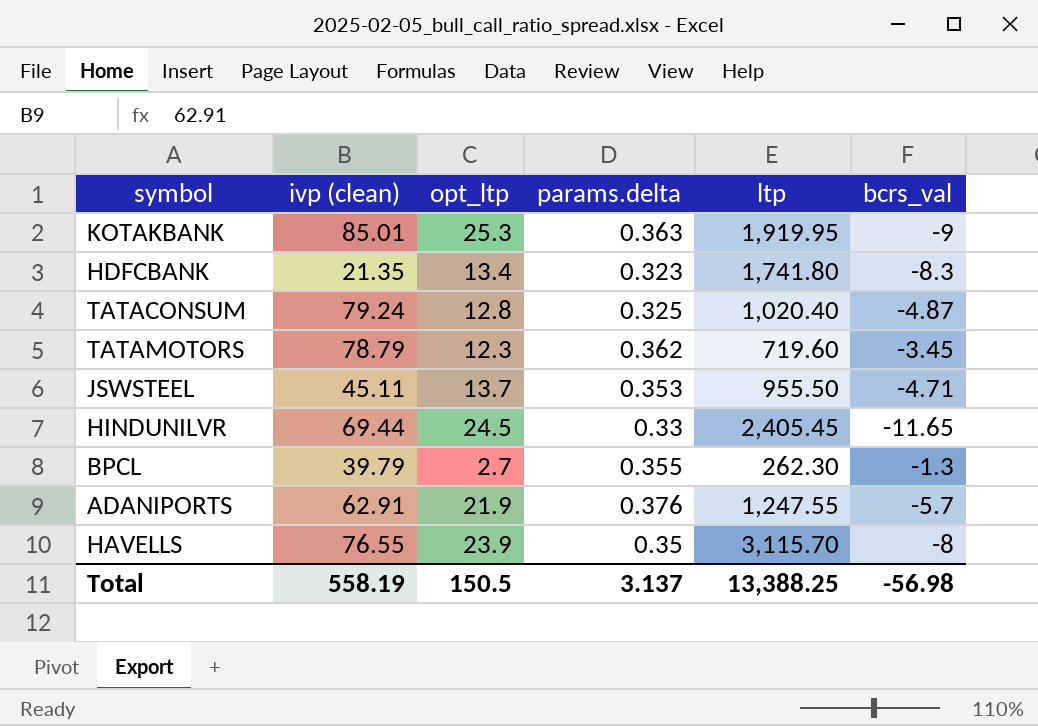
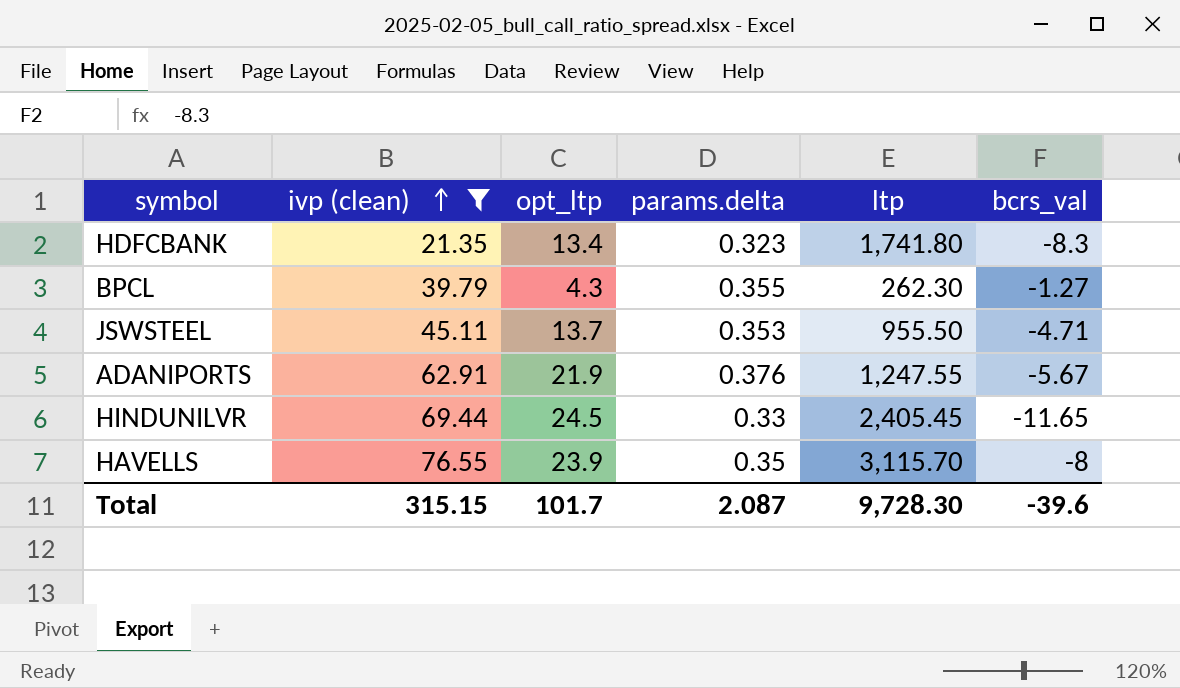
filter: none -> ivp (clean) <= 76.55
row order: none -> ivp (clean) ascending
BPCL | opt_ltp: 2.7 -> 4.3
BPCL | bcrs_val: -1.3 -> -1.27
ADANIPORTS | bcrs_val: -5.7 -> -5.67
Total | ivp (clean): 558.19 -> 315.15
Total | opt_ltp: 150.5 -> 101.7
Total | params.delta: 3.137 -> 2.087
Total | ltp: 13,388.25 -> 9,728.30
Total | bcrs_val: -56.98 -> -39.6

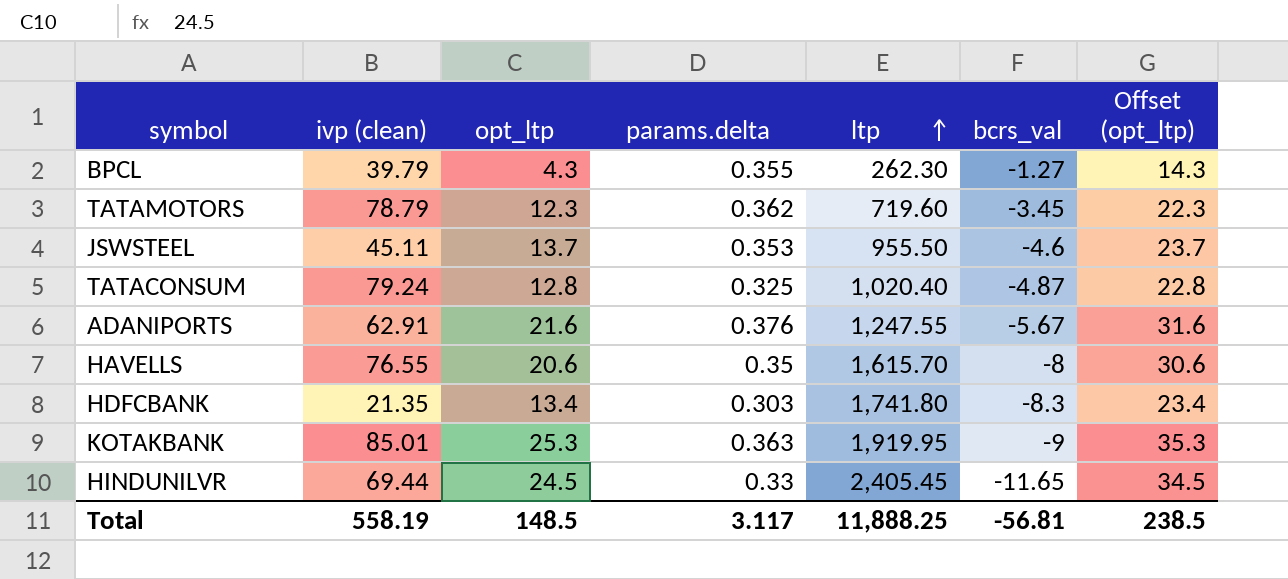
filter: ivp (clean) <= 76.55 -> none
row order: ivp (clean) ascending -> ltp ascending
column Offset (opt_ltp) | formula: none -> [opt_ltp] + 10
JSWSTEEL | bcrs_val: -4.71 -> -4.6
ADANIPORTS | opt_ltp: 21.9 -> 21.6
HAVELLS | opt_ltp: 23.9 -> 20.6
HAVELLS | ltp: 3,115.70 -> 1,615.70
HDFCBANK | params.delta: 0.323 -> 0.303
Total | ivp (clean): 315.15 -> 558.19
Total | opt_ltp: 101.7 -> 148.5
Total | params.delta: 2.087 -> 3.117
Total | ltp: 9,728.30 -> 11,888.25
Total | bcrs_val: -39.6 -> -56.81

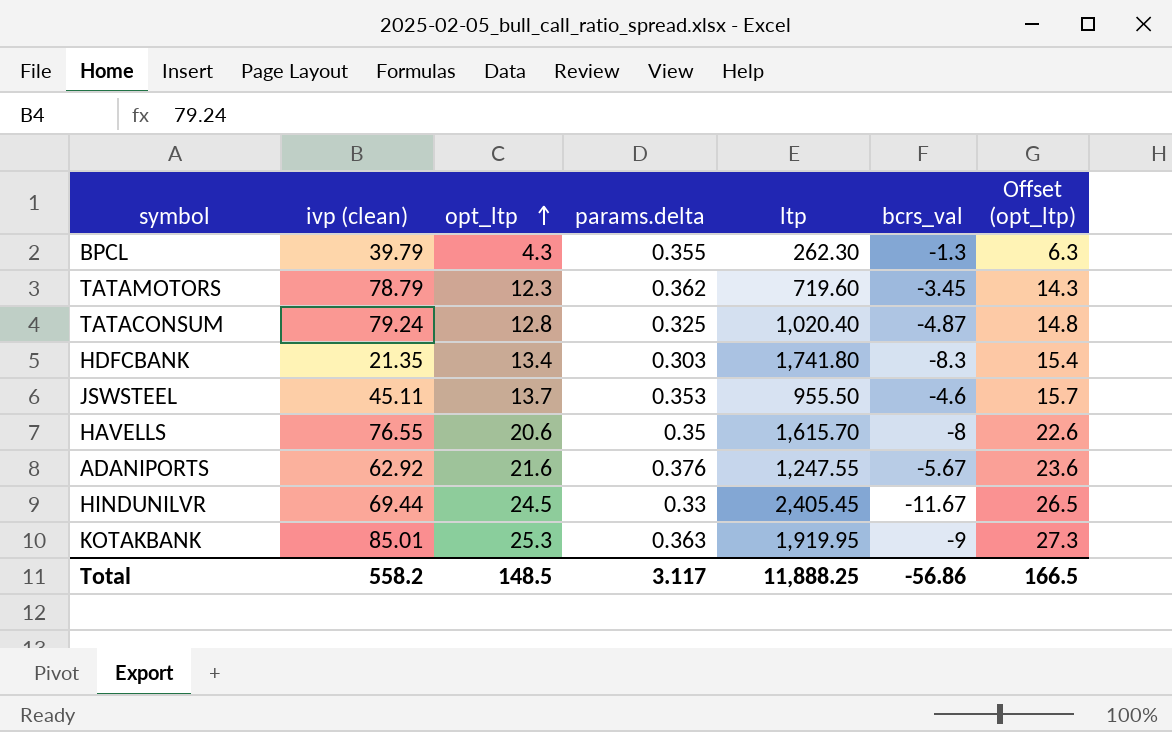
row order: ltp ascending -> opt_ltp ascending
column Offset (opt_ltp) | formula: [opt_ltp] + 10 -> [opt_ltp] + 2
BPCL | bcrs_val: -1.27 -> -1.3
ADANIPORTS | ivp (clean): 62.91 -> 62.92
HINDUNILVR | bcrs_val: -11.65 -> -11.67
Total | ivp (clean): 558.19 -> 558.2
Total | bcrs_val: -56.81 -> -56.86
Total | Offset (opt_ltp): 238.5 -> 166.5

